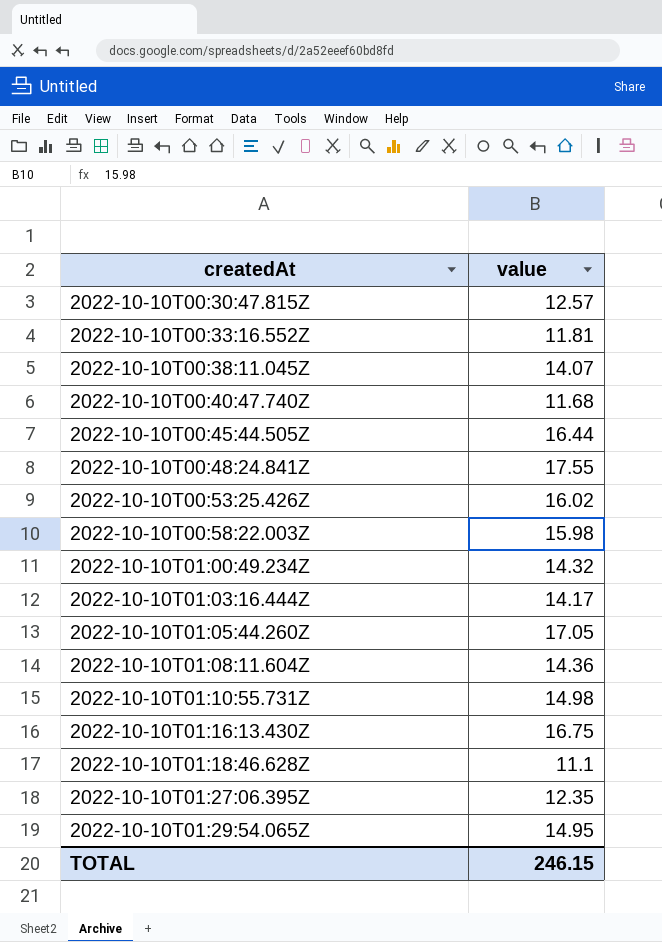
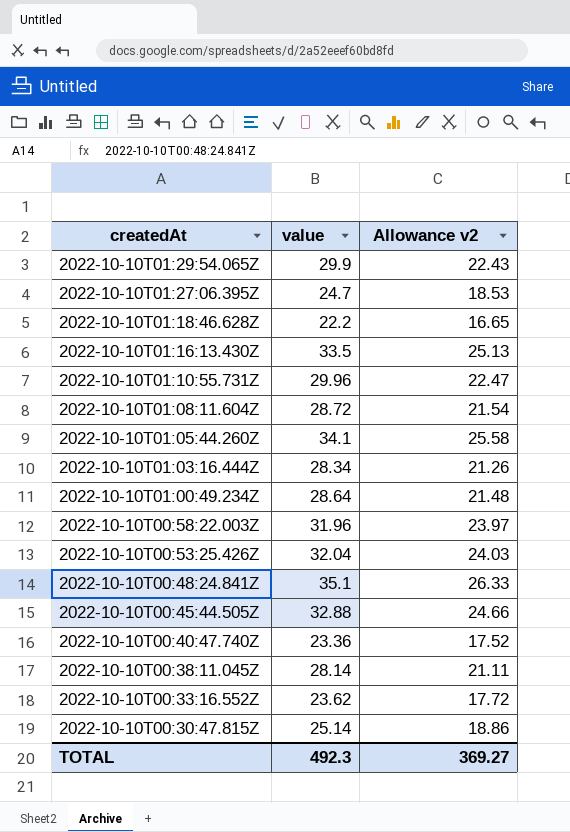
row order: createdAt ascending -> createdAt descending
column Allowance v2 | formula: none -> [value] * 0.75
2022-10-10T01:29:54.065Z | value: 14.95 -> 29.9
2022-10-10T01:27:06.395Z | value: 12.35 -> 24.7
2022-10-10T01:18:46.628Z | value: 11.1 -> 22.2
2022-10-10T01:16:13.430Z | value: 16.75 -> 33.5
2022-10-10T01:10:55.731Z | value: 14.98 -> 29.96
2022-10-10T01:08:11.604Z | value: 14.36 -> 28.72
2022-10-10T01:05:44.260Z | value: 17.05 -> 34.1
2022-10-10T01:03:16.444Z | value: 14.17 -> 28.34
2022-10-10T01:00:49.234Z | value: 14.32 -> 28.64
2022-10-10T00:58:22.003Z | value: 15.98 -> 31.96
2022-10-10T00:53:25.426Z | value: 16.02 -> 32.04
2022-10-10T00:48:24.841Z | value: 17.55 -> 35.1
2022-10-10T00:45:44.505Z | value: 16.44 -> 32.88
2022-10-10T00:40:47.740Z | value: 11.68 -> 23.36
2022-10-10T00:38:11.045Z | value: 14.07 -> 28.14
2022-10-10T00:33:16.552Z | value: 11.81 -> 23.62
2022-10-10T00:30:47.815Z | value: 12.57 -> 25.14
TOTAL | value: 246.15 -> 492.3

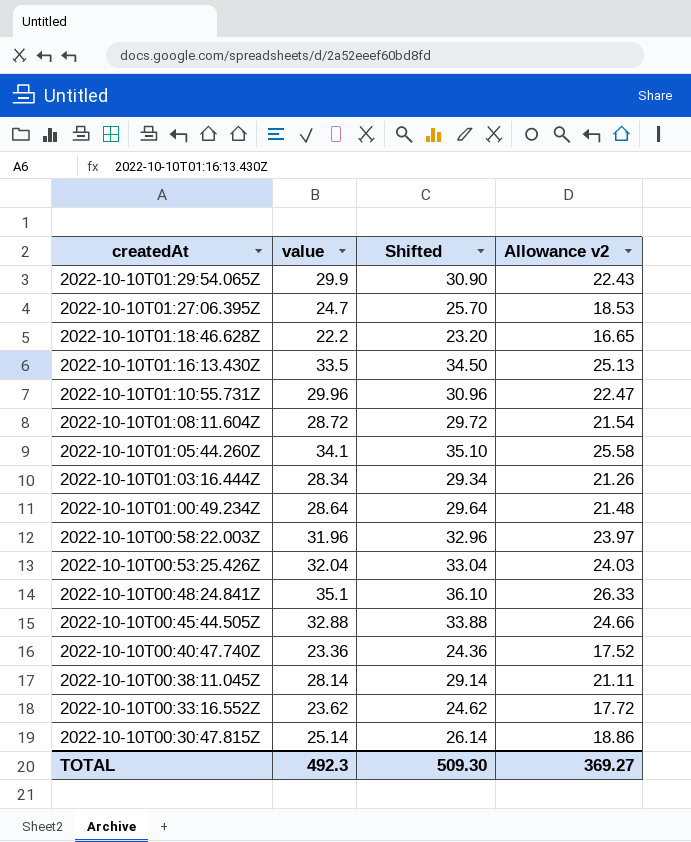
column Shifted | formula: none -> [value] + 1

